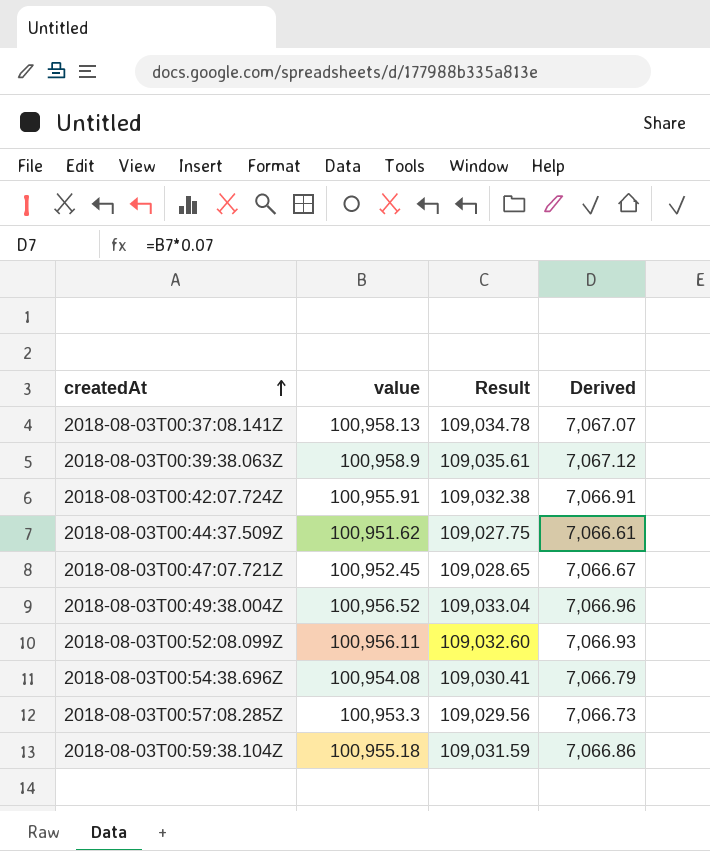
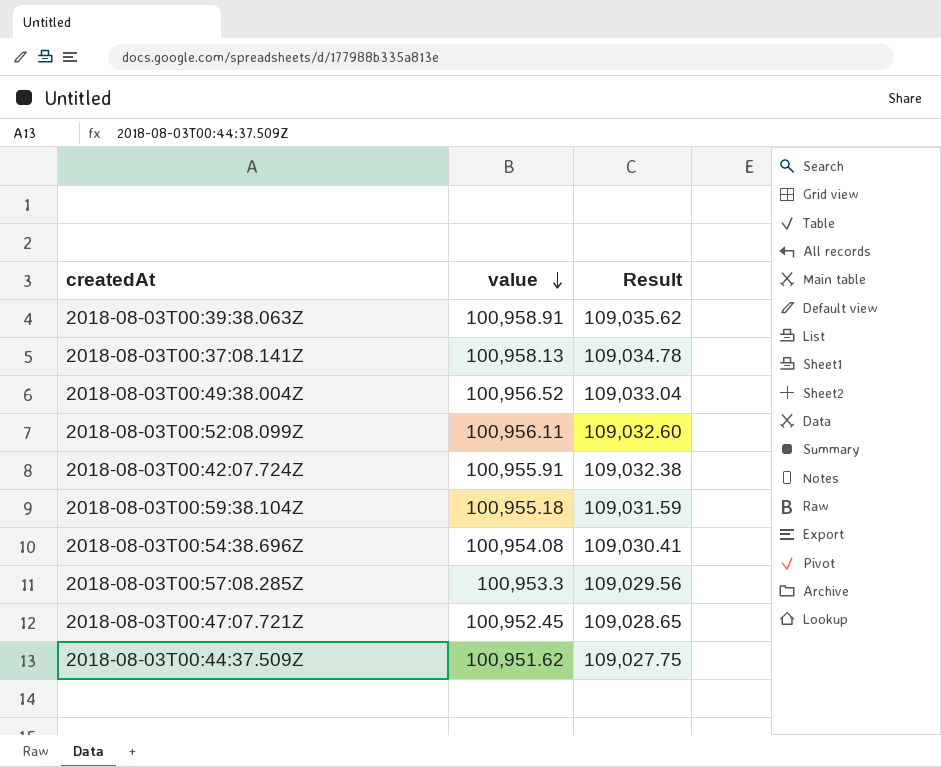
row order: createdAt ascending -> value descending
column Derived | formula: [value] * 0.07 -> none
2018-08-03T00:39:38.063Z | value: 100,958.9 -> 100,958.91
2018-08-03T00:39:38.063Z | Result: 109,035.61 -> 109,035.62

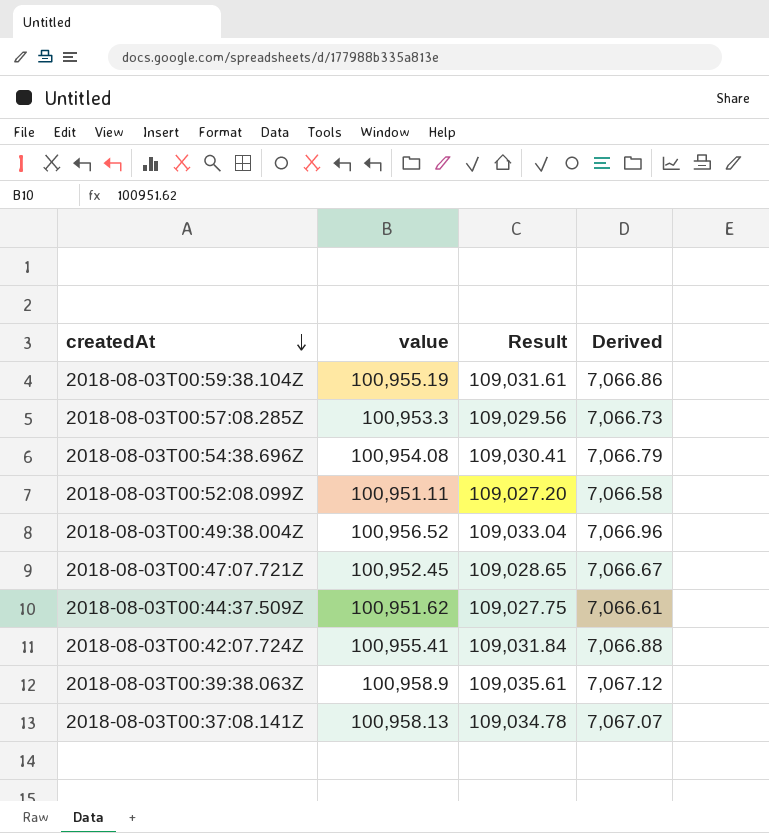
row order: value descending -> createdAt descending
column Derived | formula: none -> [value] * 0.07
2018-08-03T00:59:38.104Z | value: 100,955.18 -> 100,955.19
2018-08-03T00:59:38.104Z | Result: 109,031.59 -> 109,031.61
2018-08-03T00:52:08.099Z | value: 100,956.11 -> 100,951.11
2018-08-03T00:52:08.099Z | Result: 109,032.60 -> 109,027.20
2018-08-03T00:42:07.724Z | value: 100,955.91 -> 100,955.41
2018-08-03T00:42:07.724Z | Result: 109,032.38 -> 109,031.84
2018-08-03T00:39:38.063Z | value: 100,958.91 -> 100,958.9
2018-08-03T00:39:38.063Z | Result: 109,035.62 -> 109,035.61

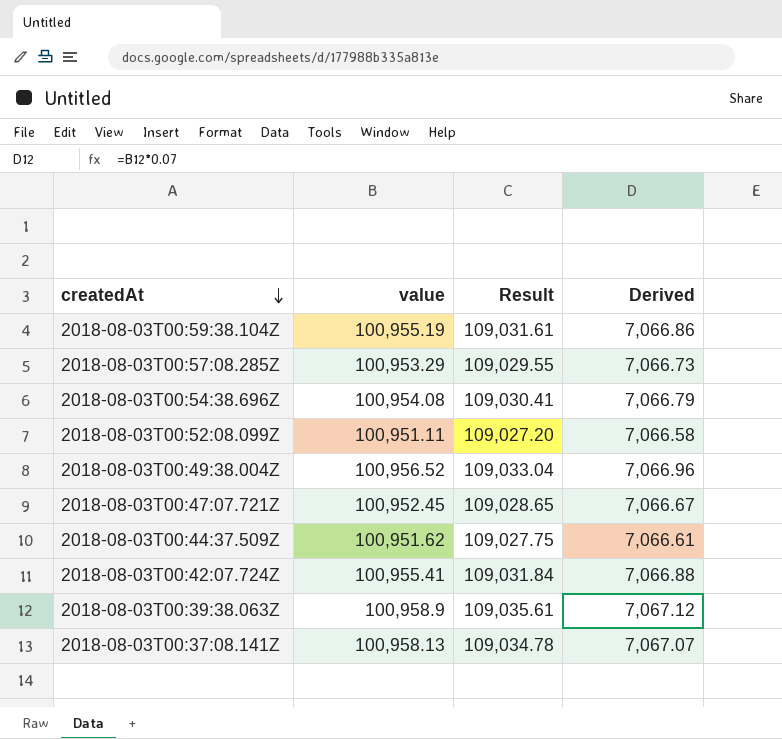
2018-08-03T00:57:08.285Z | value: 100,953.3 -> 100,953.29
2018-08-03T00:57:08.285Z | Result: 109,029.56 -> 109,029.55

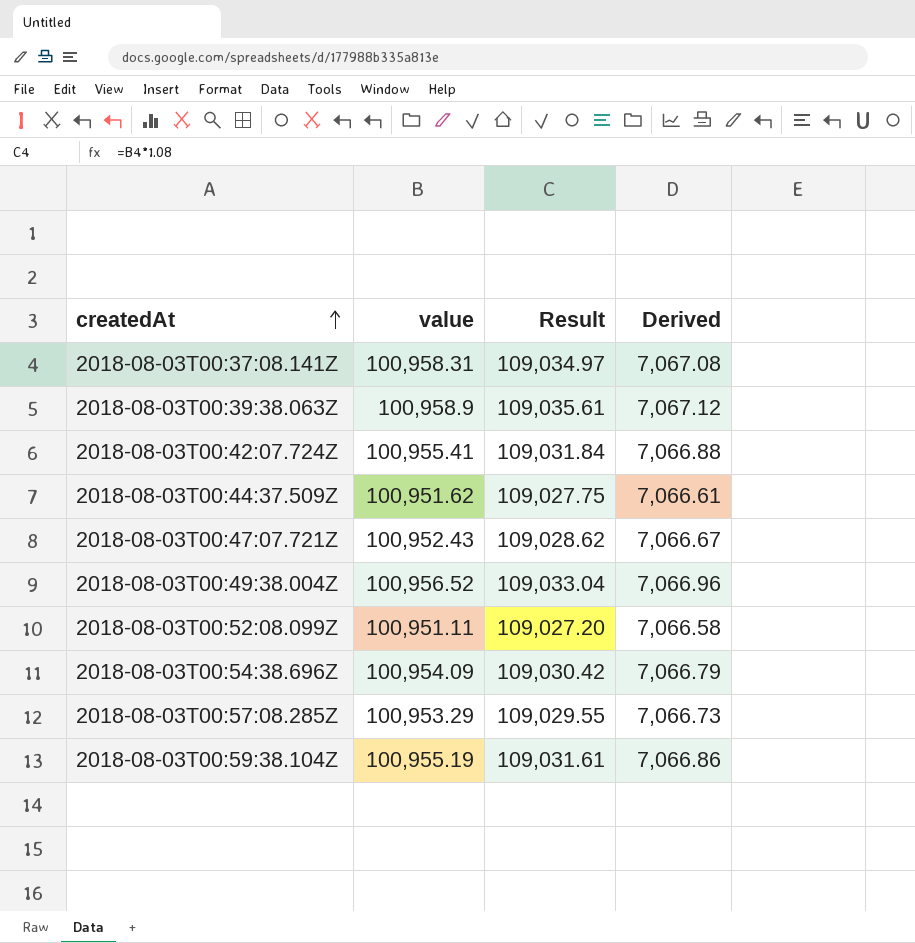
row order: createdAt descending -> createdAt ascending
2018-08-03T00:37:08.141Z | value: 100,958.13 -> 100,958.31
2018-08-03T00:37:08.141Z | Result: 109,034.78 -> 109,034.97
2018-08-03T00:37:08.141Z | Derived: 7,067.07 -> 7,067.08
2018-08-03T00:47:07.721Z | value: 100,952.45 -> 100,952.43
2018-08-03T00:47:07.721Z | Result: 109,028.65 -> 109,028.62
2018-08-03T00:54:38.696Z | value: 100,954.08 -> 100,954.09
2018-08-03T00:54:38.696Z | Result: 109,030.41 -> 109,030.42

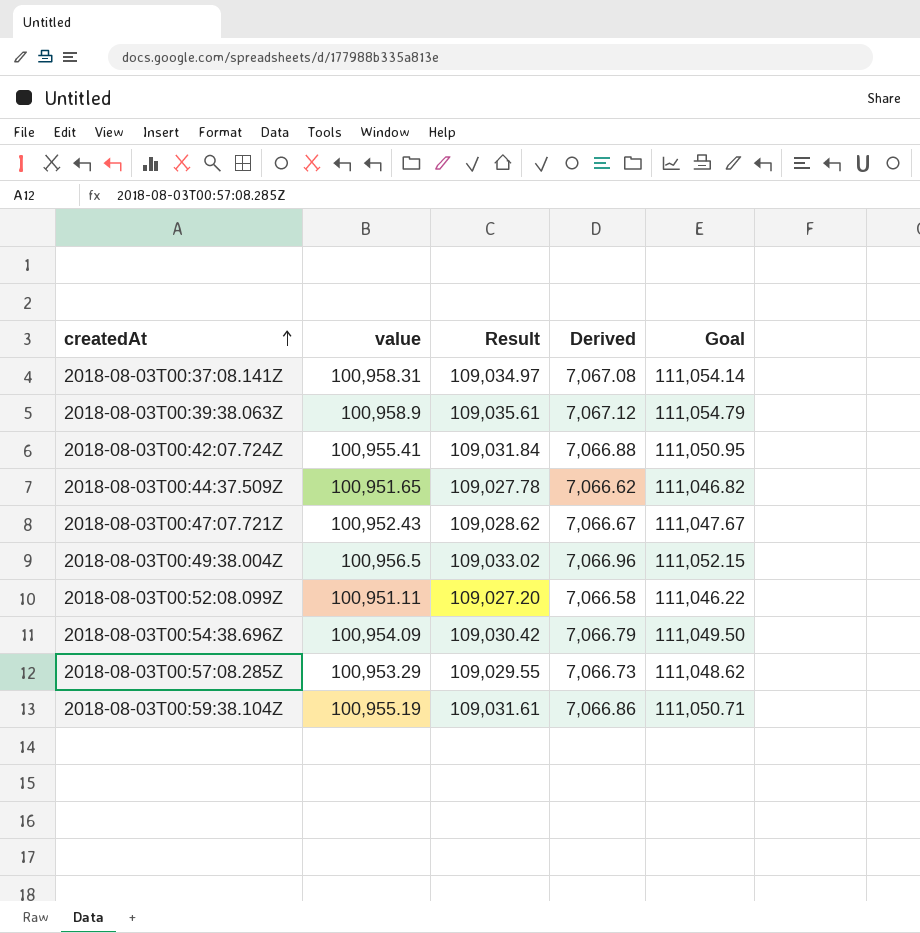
column Goal | formula: none -> [value] * 1.1
2018-08-03T00:44:37.509Z | value: 100,951.62 -> 100,951.65
2018-08-03T00:44:37.509Z | Result: 109,027.75 -> 109,027.78
2018-08-03T00:44:37.509Z | Derived: 7,066.61 -> 7,066.62
2018-08-03T00:49:38.004Z | value: 100,956.52 -> 100,956.5
2018-08-03T00:49:38.004Z | Result: 109,033.04 -> 109,033.02

